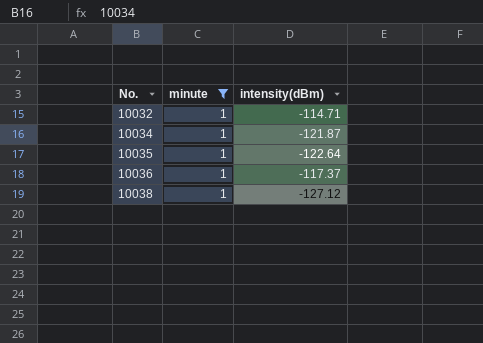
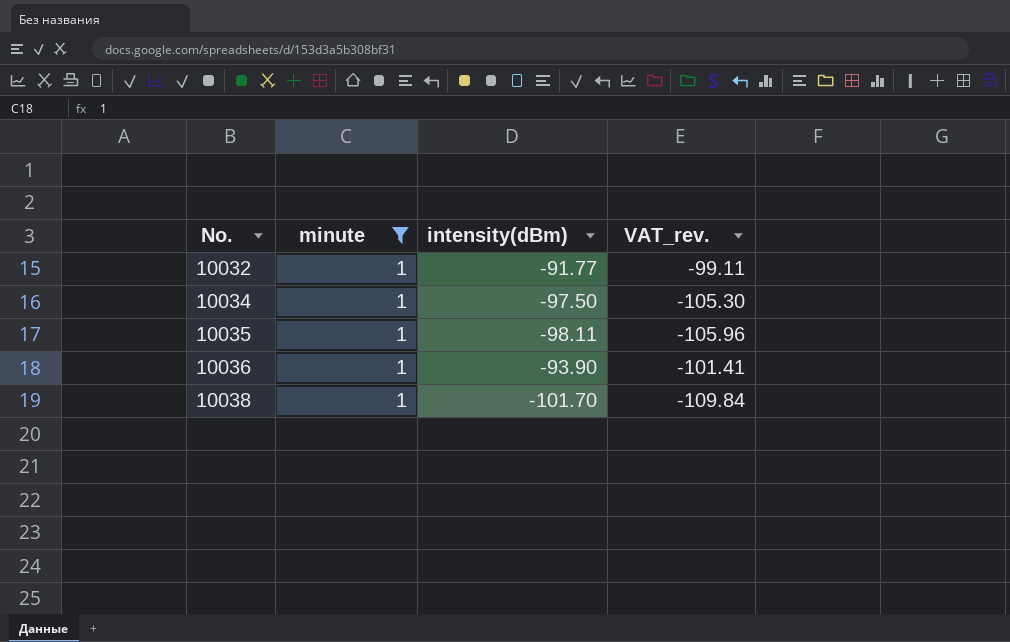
column VAT_rev. | formula: none -> [intensity(dBm)] * 1.08
10032 | intensity(dBm): -114.71 -> -91.77
10034 | intensity(dBm): -121.87 -> -97.50
10035 | intensity(dBm): -122.64 -> -98.11
10036 | intensity(dBm): -117.37 -> -93.90
10038 | intensity(dBm): -127.12 -> -101.70

